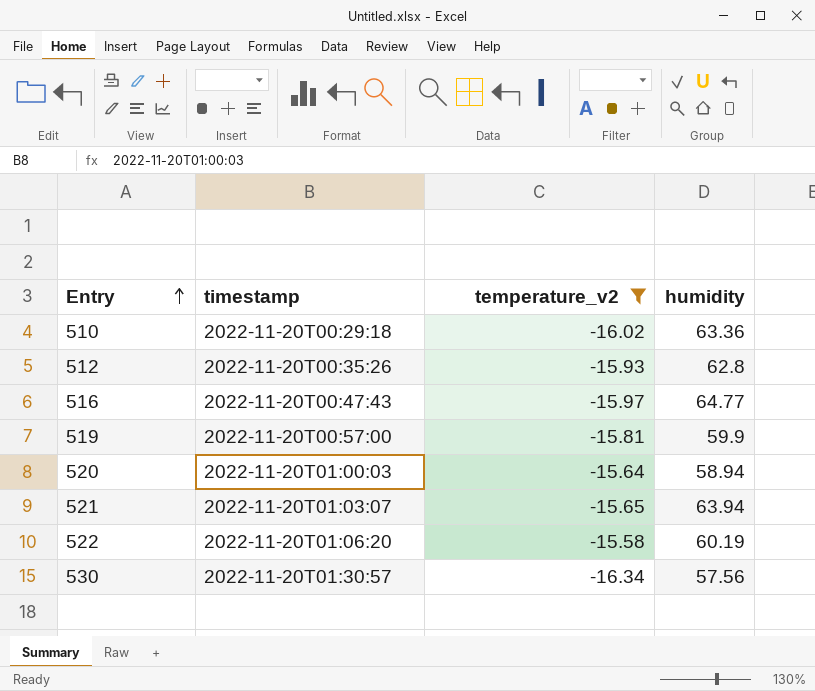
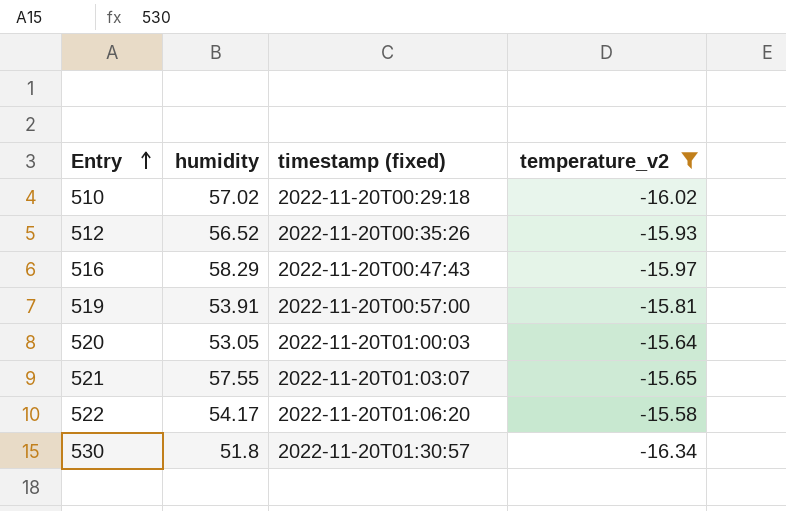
column humidity | position: 4 -> 2
column name: timestamp -> timestamp (fixed)
510 | humidity: 63.36 -> 57.02
512 | humidity: 62.8 -> 56.52
516 | humidity: 64.77 -> 58.29
519 | humidity: 59.9 -> 53.91
520 | humidity: 58.94 -> 53.05
521 | humidity: 63.94 -> 57.55
522 | humidity: 60.19 -> 54.17
530 | humidity: 57.56 -> 51.8

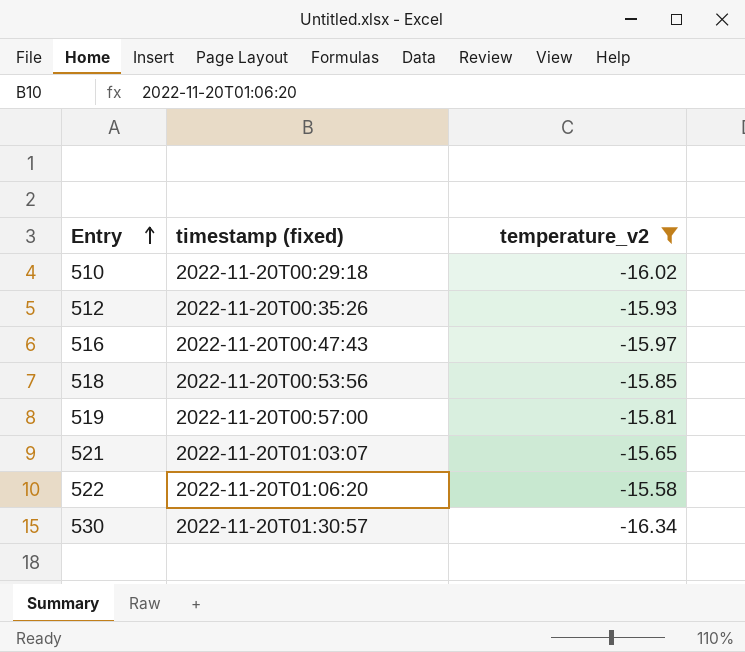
column humidity | position: 2 -> none
row 520: 53.05 | 2022-11-20T01:00:03 | -15.64 -> none
row 518: none -> 2022-11-20T00:53:56 | -15.85

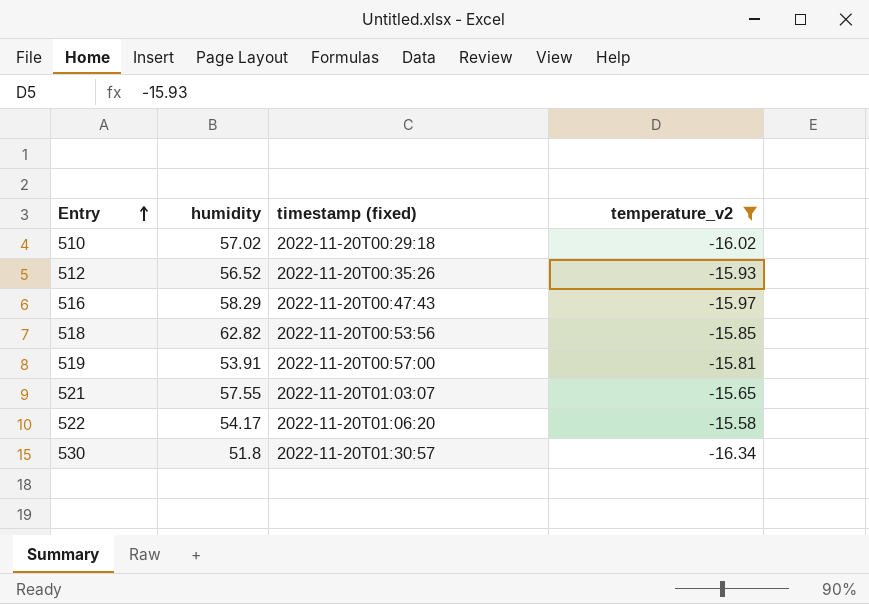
column humidity | position: none -> 2

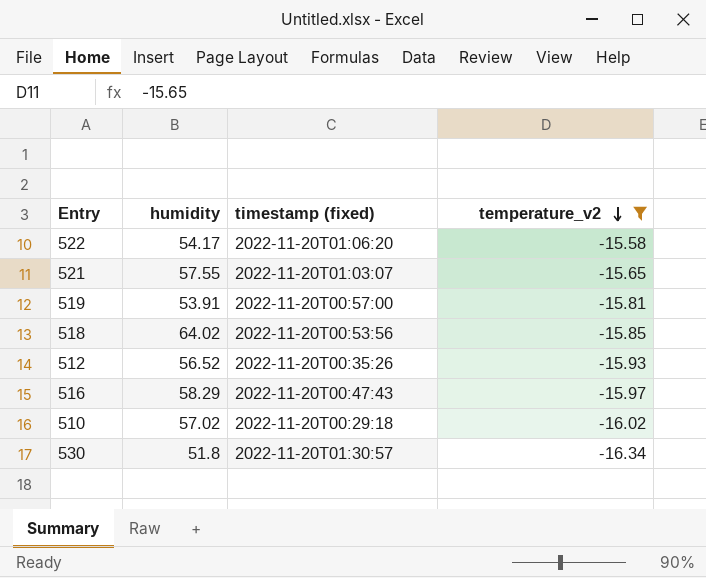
row order: Entry ascending -> temperature_v2 descending
518 | humidity: 62.82 -> 64.02

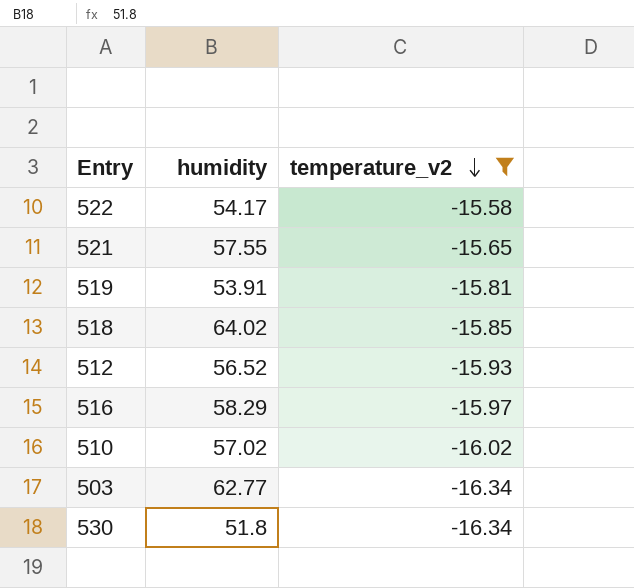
column timestamp (fixed) | position: 3 -> none
row 503: none -> 62.77 | -16.34

